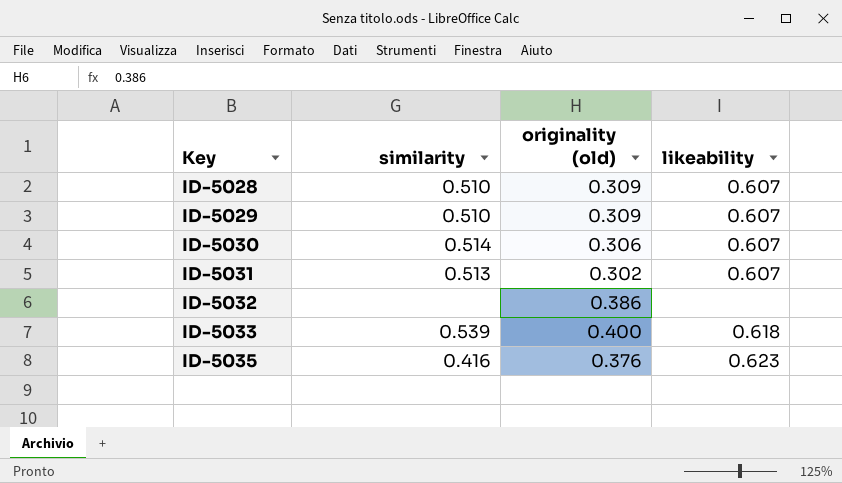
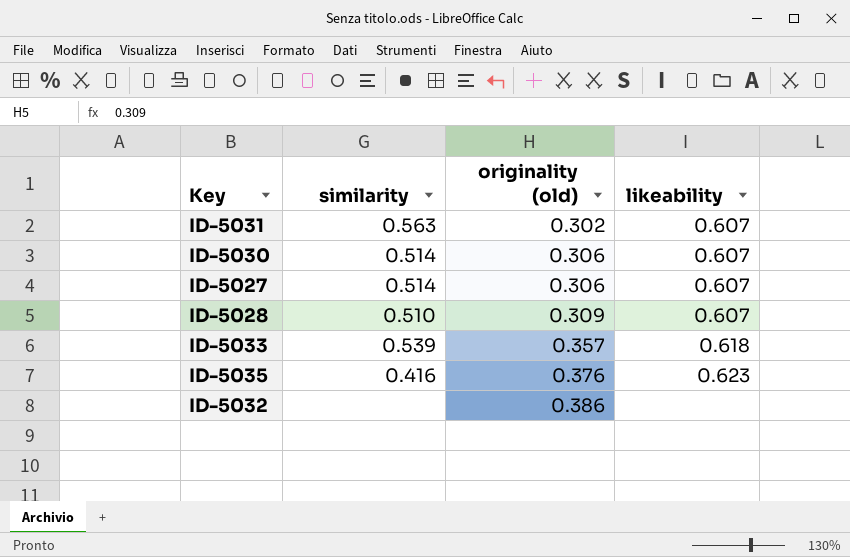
row order: Key ascending -> originality (old) ascending
row ID-5029: 0.510 | 0.309 | 0.607 -> none
ID-5031 | similarity: 0.513 -> 0.563
row ID-5027: none -> 0.514 | 0.306 | 0.607
ID-5033 | originality (old): 0.400 -> 0.357

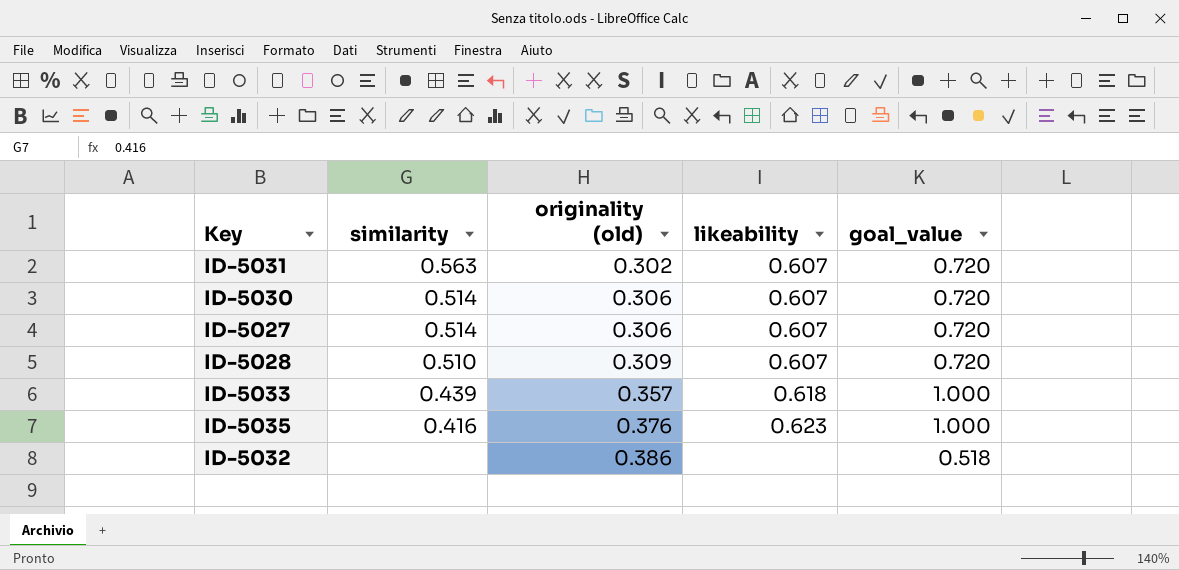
column goal_value | position: none -> 5
ID-5033 | similarity: 0.539 -> 0.439

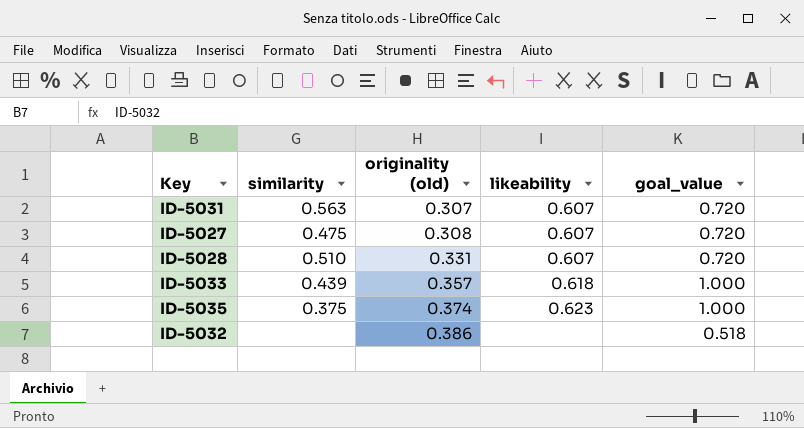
row ID-5030: 0.514 | 0.306 | 0.607 | 0.720 -> none
ID-5031 | originality (old): 0.302 -> 0.307
ID-5027 | similarity: 0.514 -> 0.475
ID-5027 | originality (old): 0.306 -> 0.308
ID-5028 | originality (old): 0.309 -> 0.331
ID-5035 | similarity: 0.416 -> 0.375
ID-5035 | originality (old): 0.376 -> 0.374

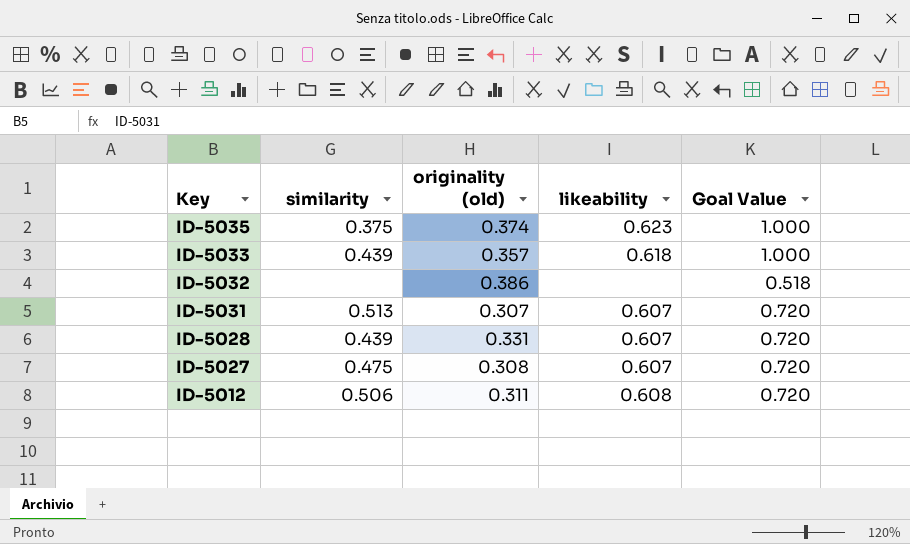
row order: originality (old) ascending -> Key descending
column name: goal_value -> Goal Value
ID-5031 | similarity: 0.563 -> 0.513
ID-5028 | similarity: 0.510 -> 0.439
row ID-5012: none -> 0.506 | 0.311 | 0.608 | 0.720

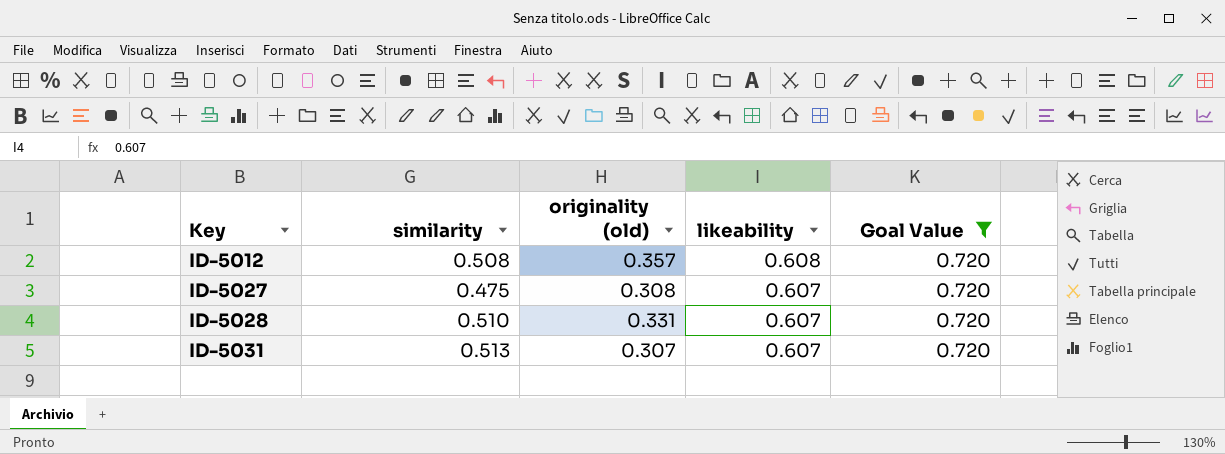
filter: none -> Goal Value = 0.720
row order: Key descending -> Key ascending
ID-5012 | similarity: 0.506 -> 0.508
ID-5012 | originality (old): 0.311 -> 0.357
ID-5028 | similarity: 0.439 -> 0.510

